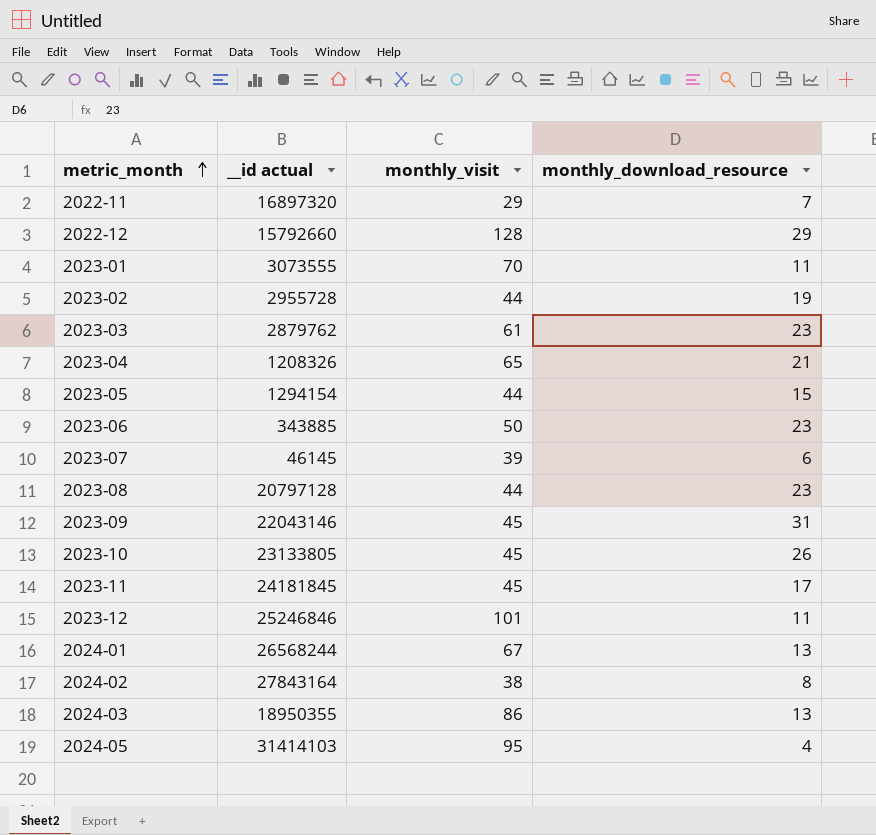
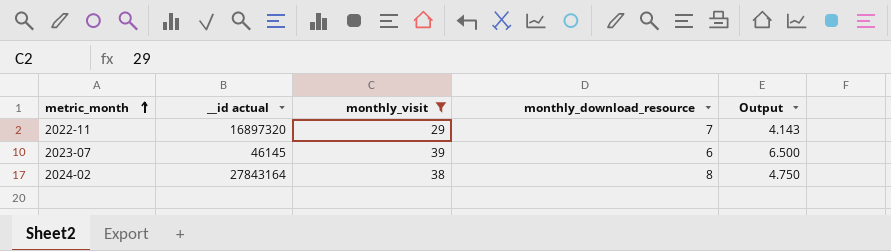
filter: none -> monthly_visit <= 39
column Output | formula: none -> [monthly_visit] / [monthly_download_resource]

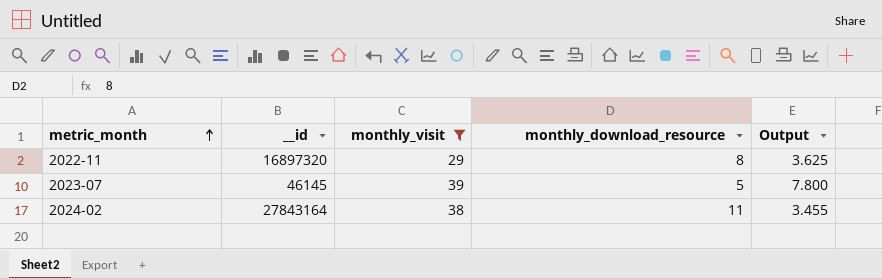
column name: __id actual -> __id
2022-11 | monthly_download_resource: 7 -> 8
2022-11 | Output: 4.143 -> 3.625
2023-07 | monthly_download_resource: 6 -> 5
2023-07 | Output: 6.500 -> 7.800
2024-02 | monthly_download_resource: 8 -> 11
2024-02 | Output: 4.750 -> 3.455

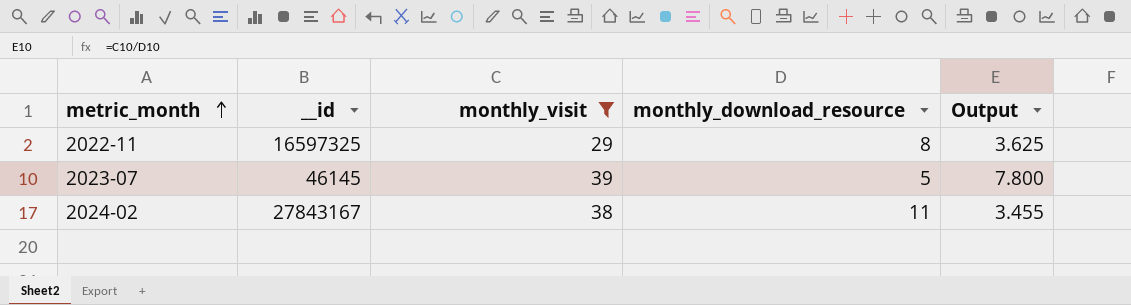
2022-11 | __id: 16897320 -> 16597325
2024-02 | __id: 27843164 -> 27843167

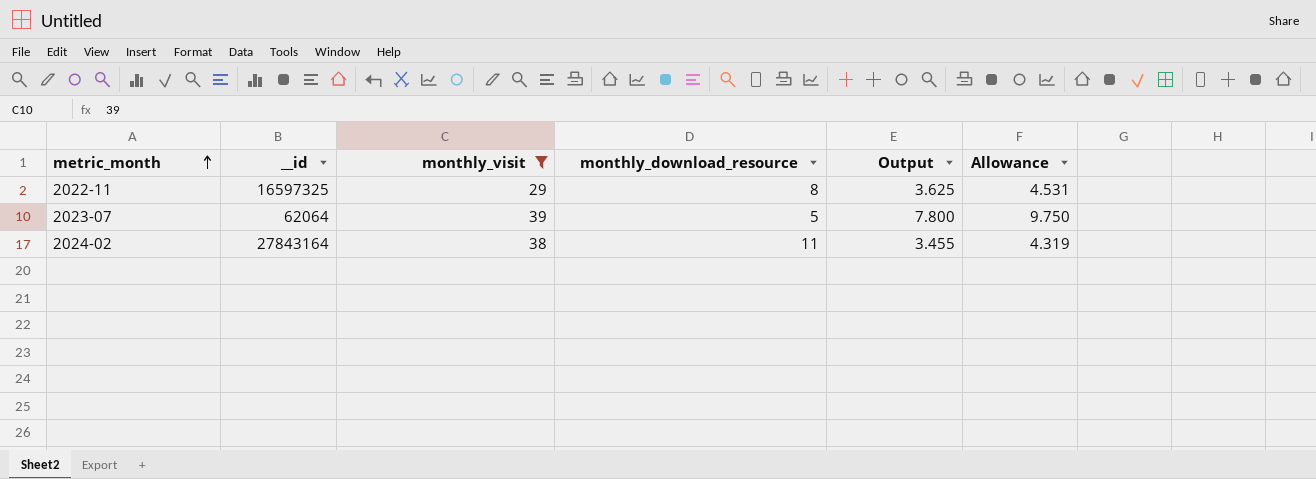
column Allowance | formula: none -> [Output] * 1.25
2023-07 | __id: 46145 -> 62064
2024-02 | __id: 27843167 -> 27843164

